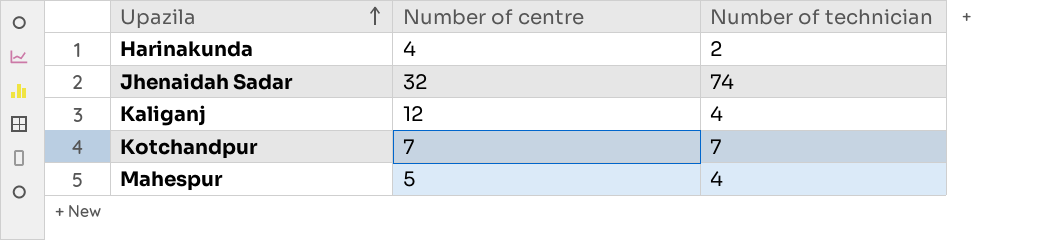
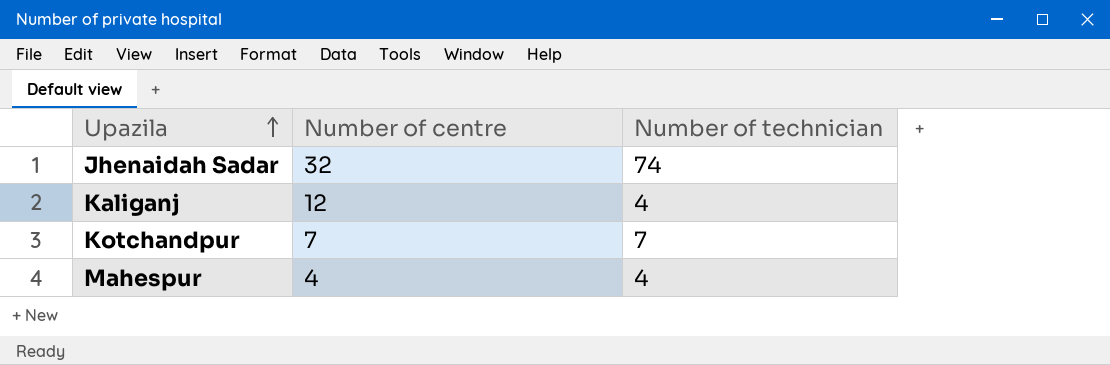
row Harinakunda: 4 | 2 -> none
Mahespur | Number of centre: 5 -> 4

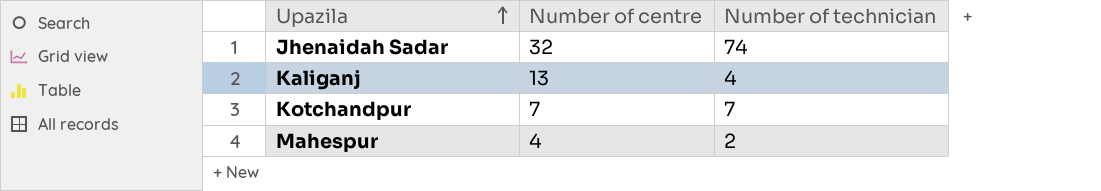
Kaliganj | Number of centre: 12 -> 13
Mahespur | Number of technician: 4 -> 2

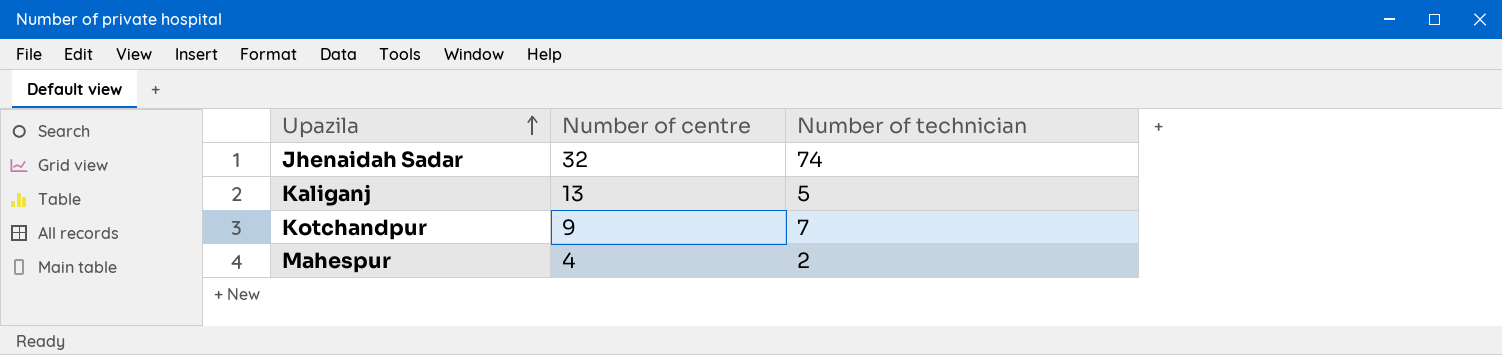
Kaliganj | Number of technician: 4 -> 5
Kotchandpur | Number of centre: 7 -> 9

